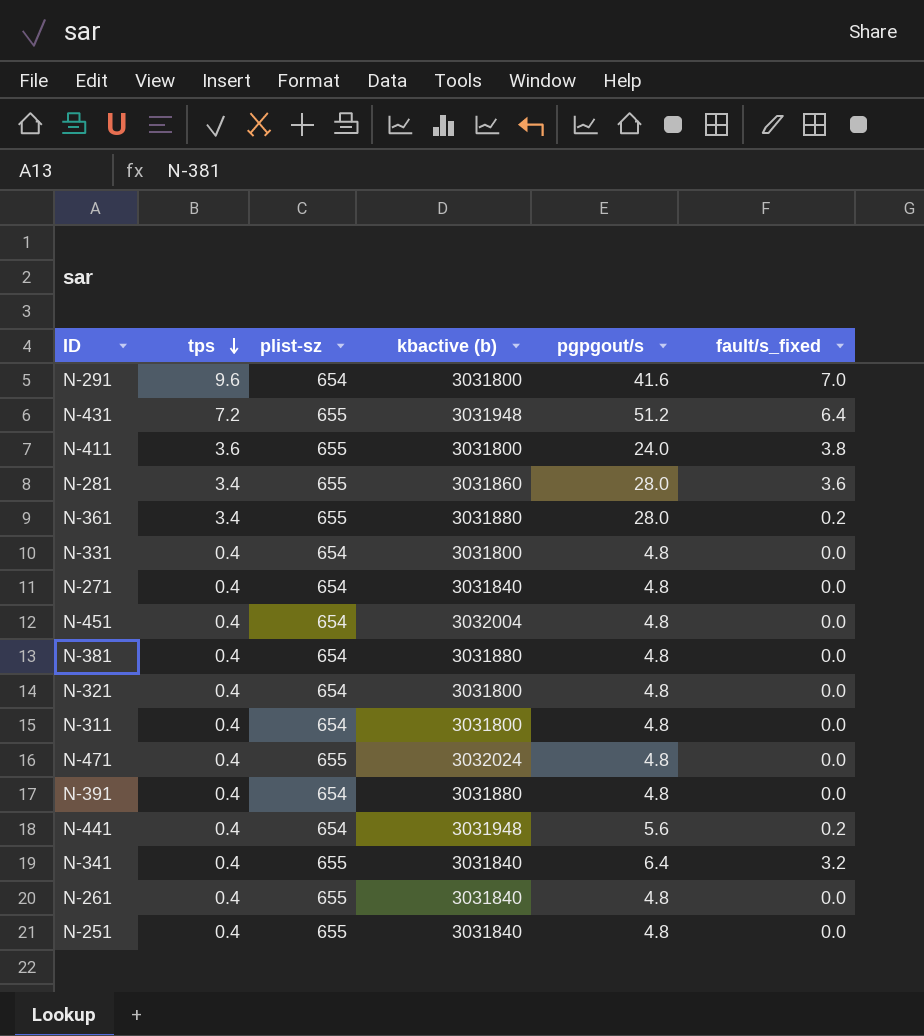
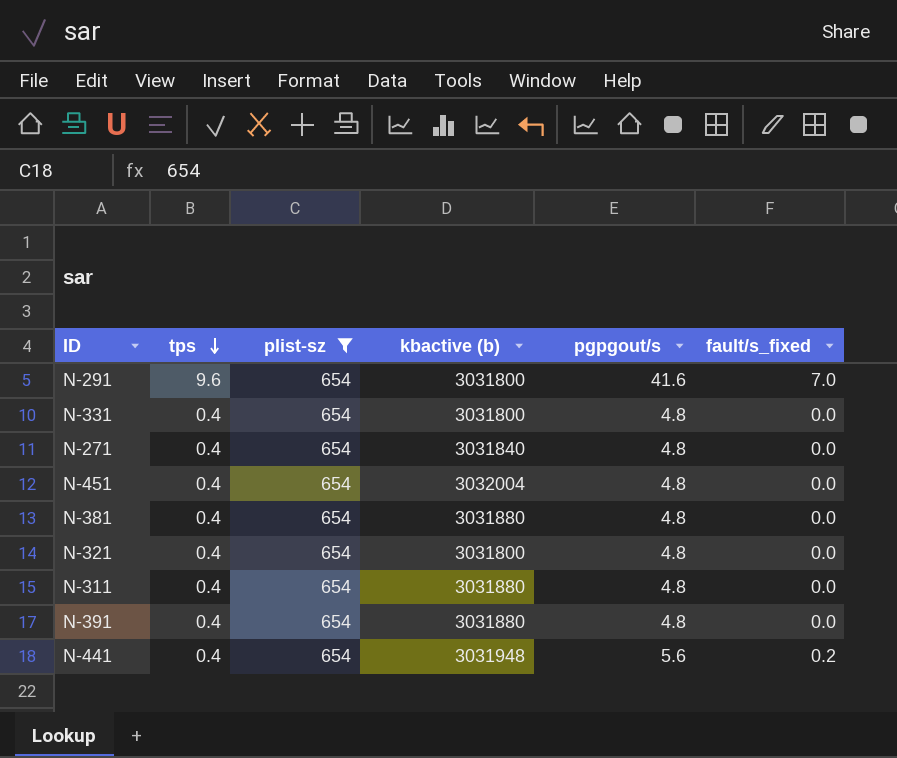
filter: none -> plist-sz = 654
N-311 | kbactive (b): 3031800 -> 3031880

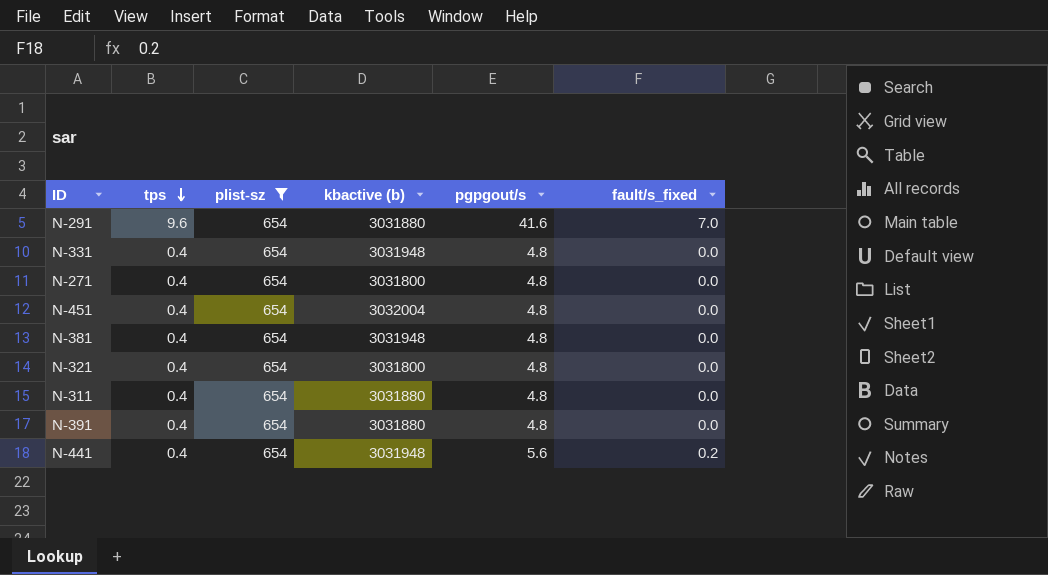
N-291 | kbactive (b): 3031800 -> 3031880
N-331 | kbactive (b): 3031800 -> 3031948
N-271 | kbactive (b): 3031840 -> 3031800
N-381 | kbactive (b): 3031880 -> 3031948

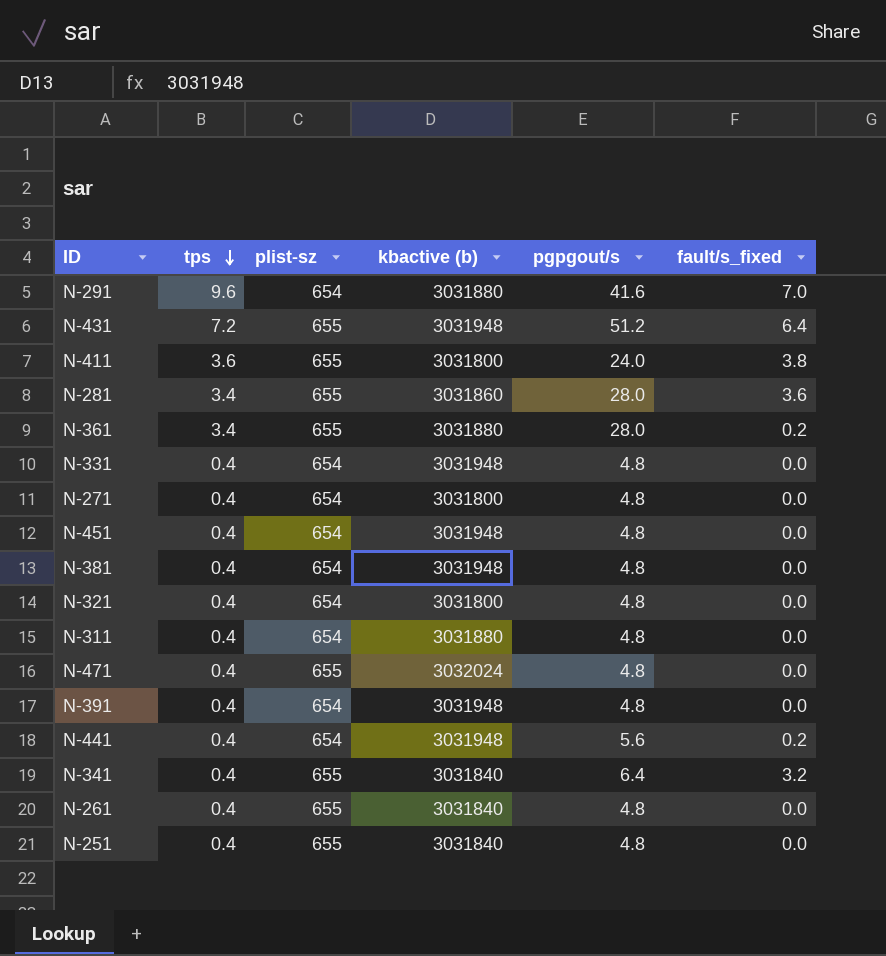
filter: plist-sz = 654 -> none
N-451 | kbactive (b): 3032004 -> 3031948
N-391 | kbactive (b): 3031880 -> 3031948

